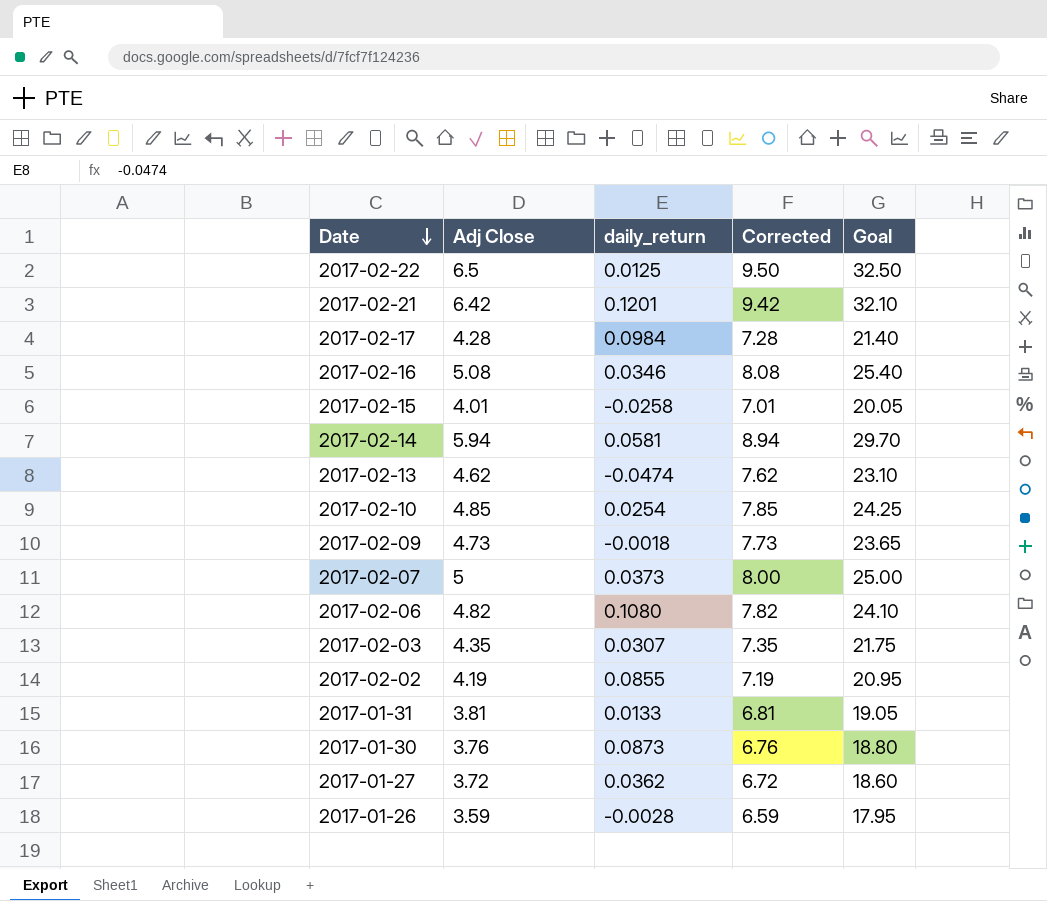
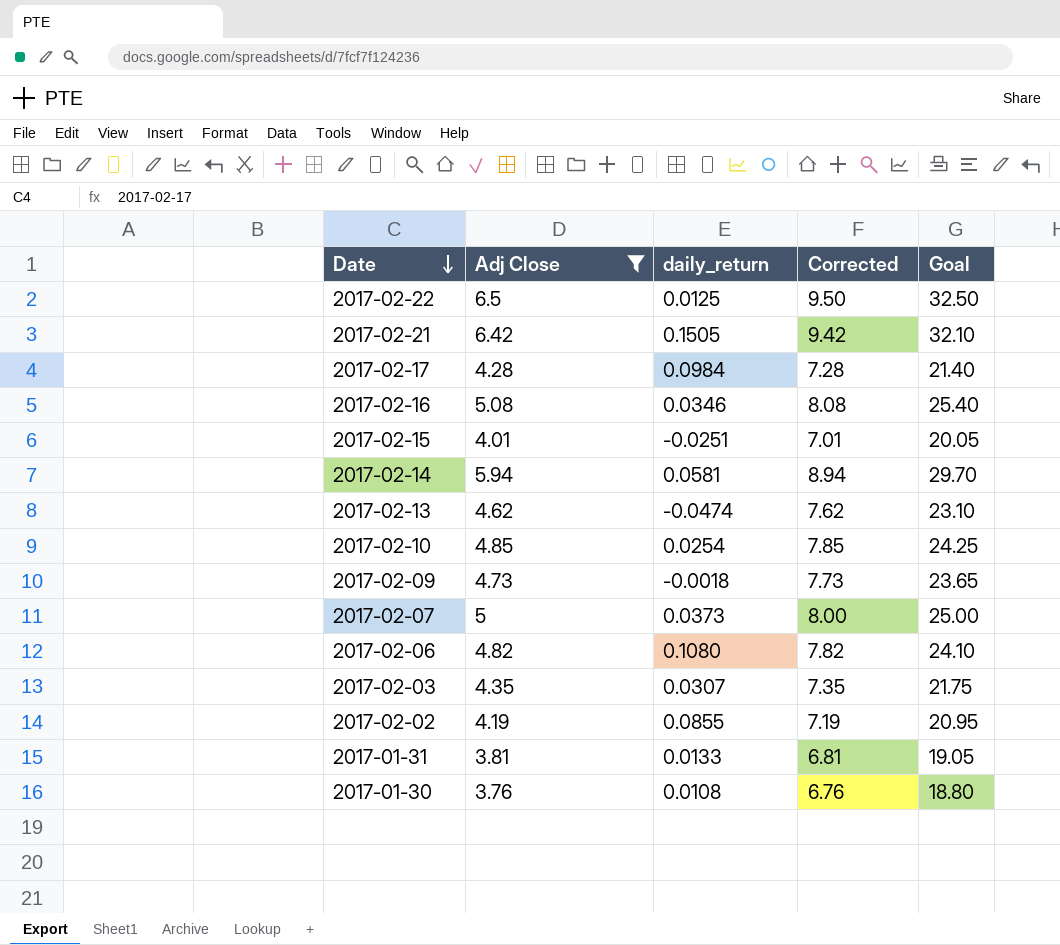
filter: none -> Adj Close >= 3.76
2017-02-21 | daily_return: 0.1201 -> 0.1505
2017-02-15 | daily_return: -0.0258 -> -0.0251
2017-01-30 | daily_return: 0.0873 -> 0.0108

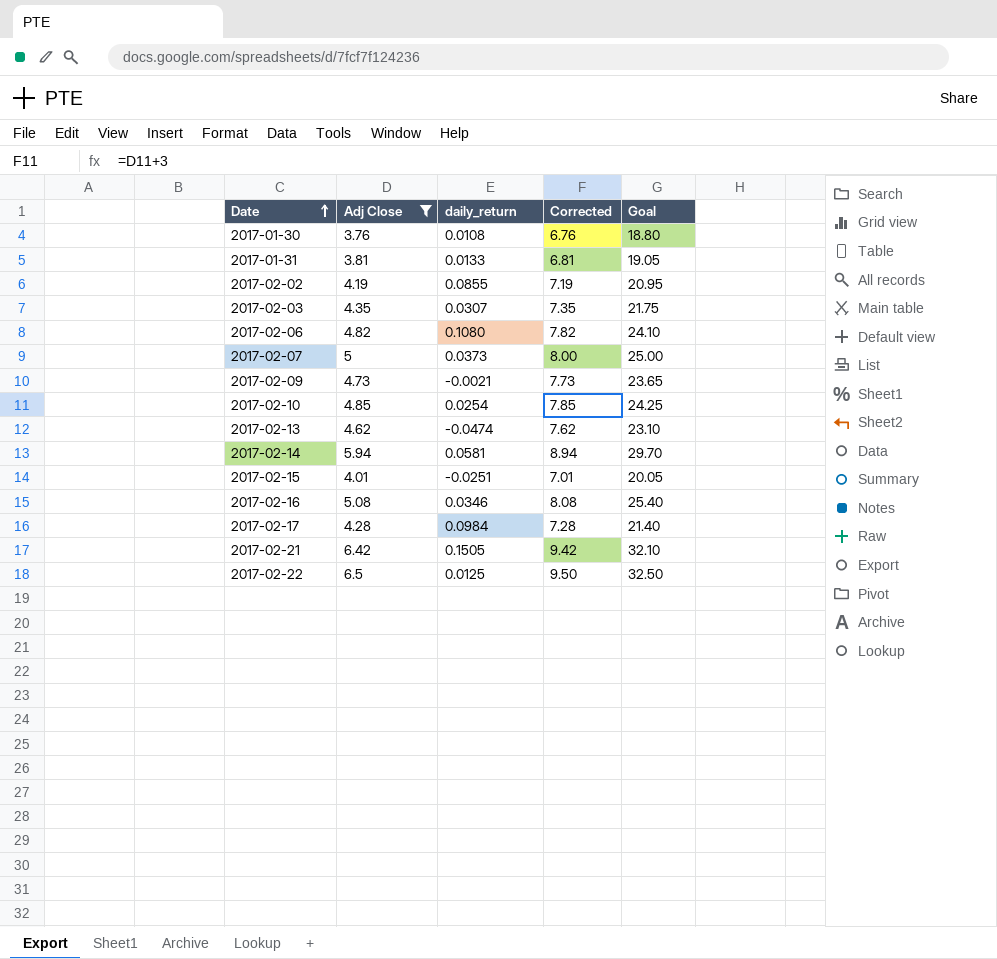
row order: Date descending -> Date ascending
2017-02-09 | daily_return: -0.0018 -> -0.0021

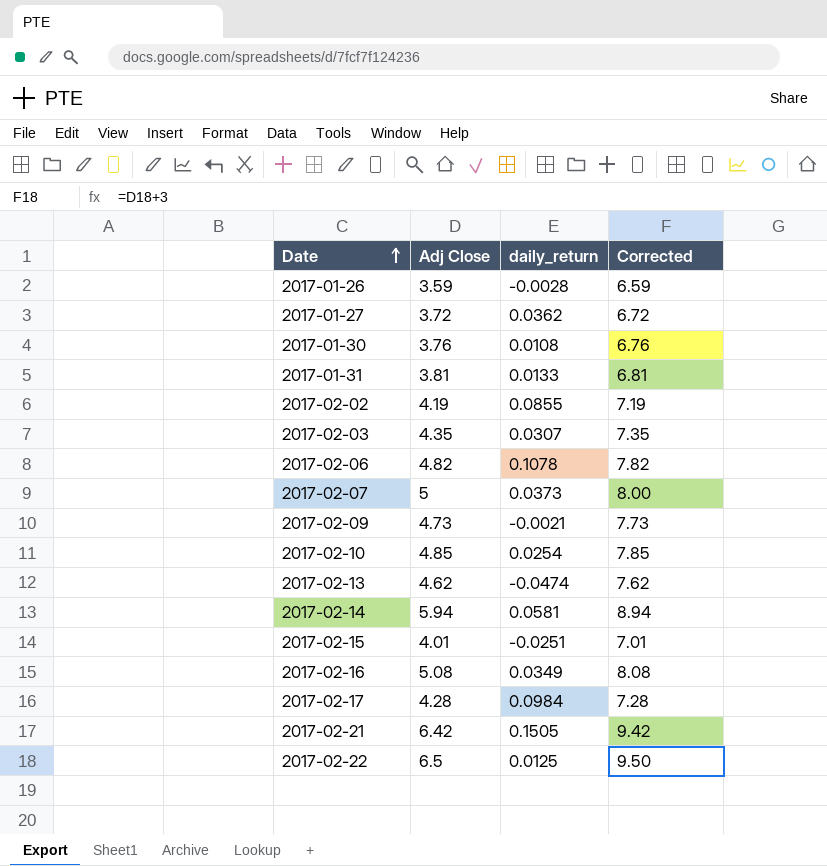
filter: Adj Close >= 3.76 -> none
column Goal | formula: [Adj Close] * 5 -> none
2017-02-06 | daily_return: 0.1080 -> 0.1078
2017-02-16 | daily_return: 0.0346 -> 0.0349

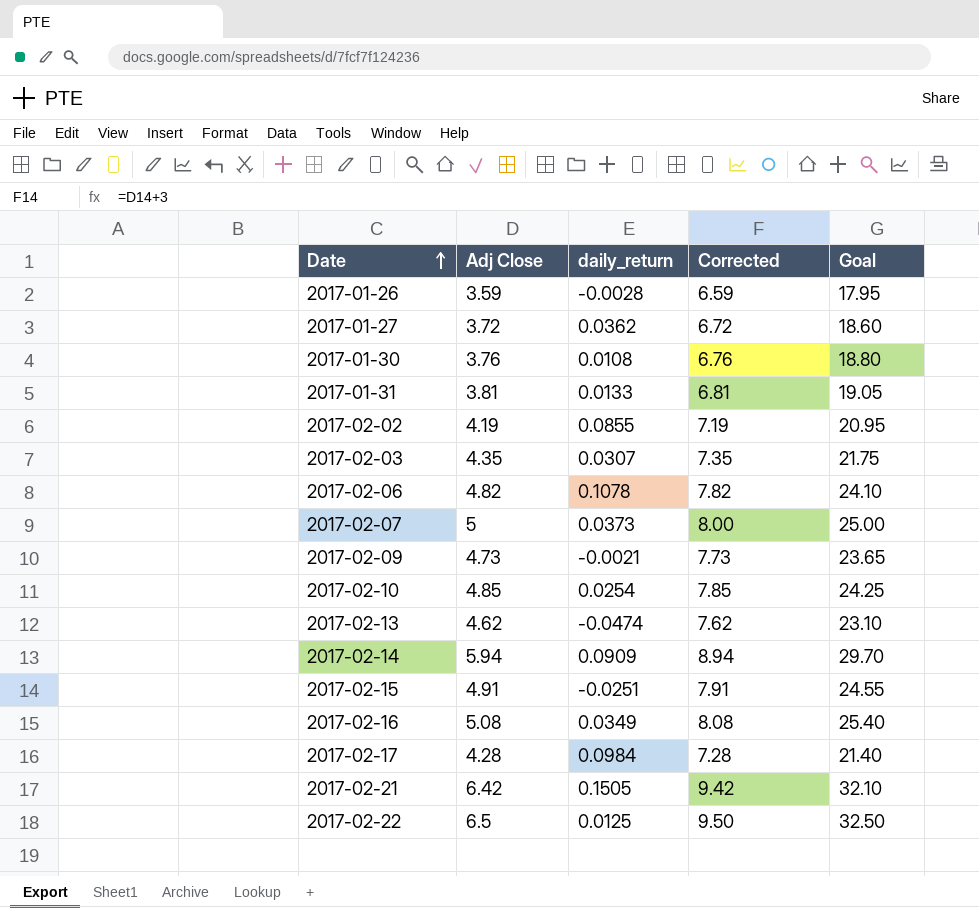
column Goal | formula: none -> [Adj Close] * 5
2017-02-14 | daily_return: 0.0581 -> 0.0909
2017-02-15 | Adj Close: 4.01 -> 4.91
2017-02-15 | Corrected: 7.01 -> 7.91

